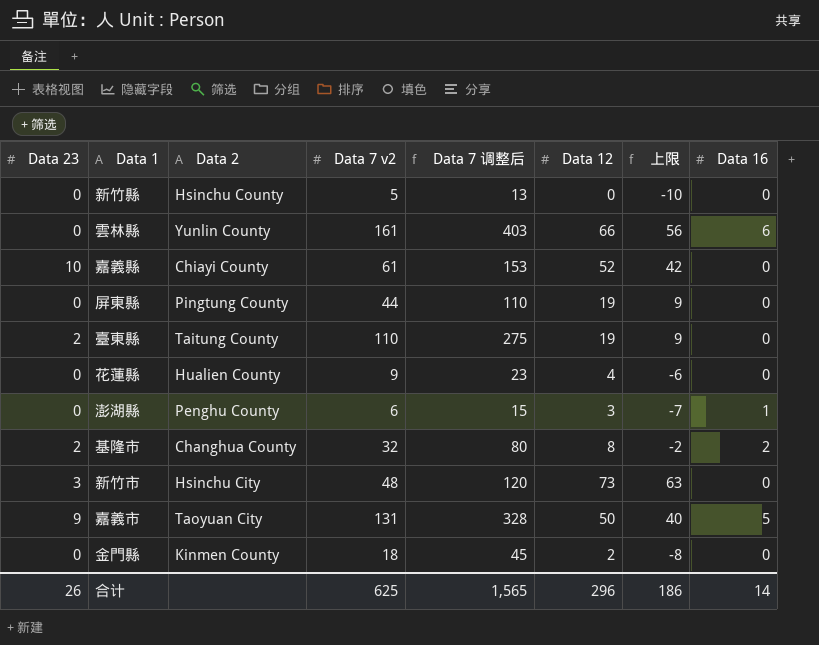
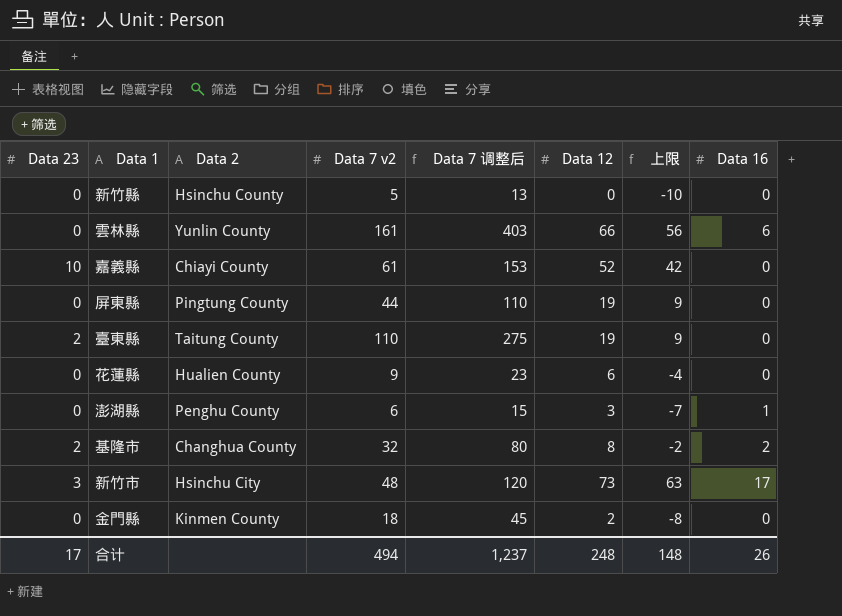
row 嘉義市: 9 | Taoyuan City | 131 | 328 | 50 | 40 | 5 -> none
花蓮縣 | Data 12: 4 -> 6
花蓮縣 | 上限: -6 -> -4
新竹市 | Data 16: 0 -> 17
合计 | Data 23: 26 -> 17
合计 | Data 7 v2: 625 -> 494
合计 | Data 7 调整后: 1,565 -> 1,237
合计 | Data 12: 296 -> 248
合计 | 上限: 186 -> 148
合计 | Data 16: 14 -> 26

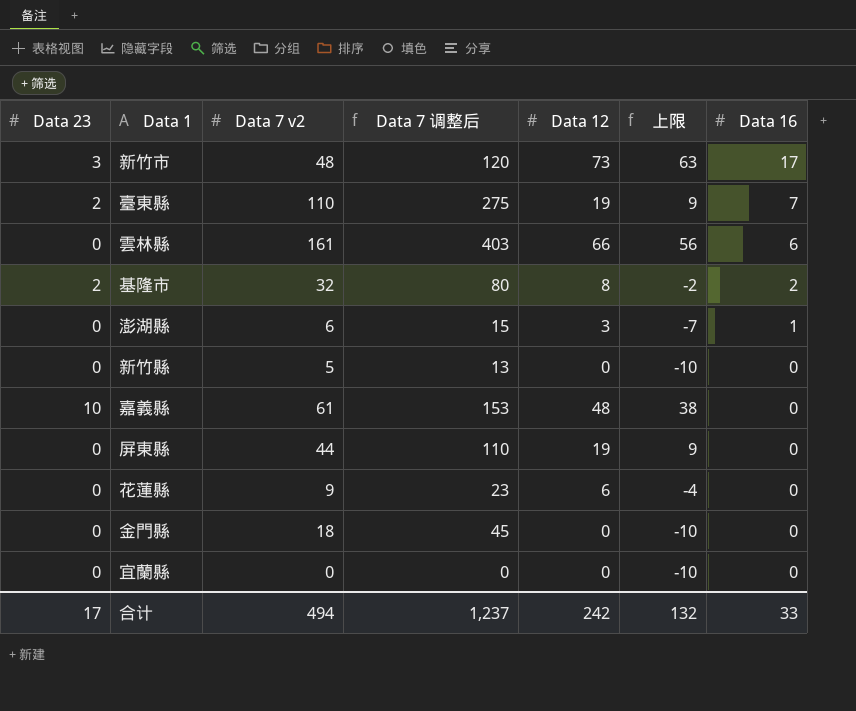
row order: none -> Data 16 descending
column Data 2 | position: 3 -> none
臺東縣 | Data 16: 0 -> 7
嘉義縣 | Data 12: 52 -> 48
嘉義縣 | 上限: 42 -> 38
金門縣 | Data 12: 2 -> 0
金門縣 | 上限: -8 -> -10
row 宜蘭縣: none -> 0 | 0 | 0 | 0 | -10 | 0
合计 | Data 12: 248 -> 242
合计 | 上限: 148 -> 132
合计 | Data 16: 26 -> 33

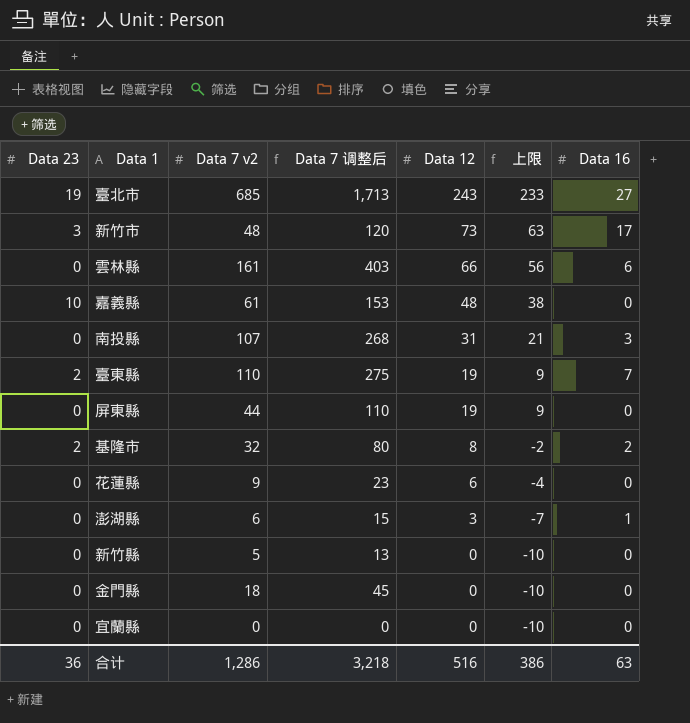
row order: Data 16 descending -> Data 12 descending
row 臺北市: none -> 19 | 685 | 1,713 | 243 | 233 | 27
row 南投縣: none -> 0 | 107 | 268 | 31 | 21 | 3
合计 | Data 23: 17 -> 36
合计 | Data 7 v2: 494 -> 1,286
合计 | Data 7 调整后: 1,237 -> 3,218
合计 | Data 12: 242 -> 516
合计 | 上限: 132 -> 386
合计 | Data 16: 33 -> 63

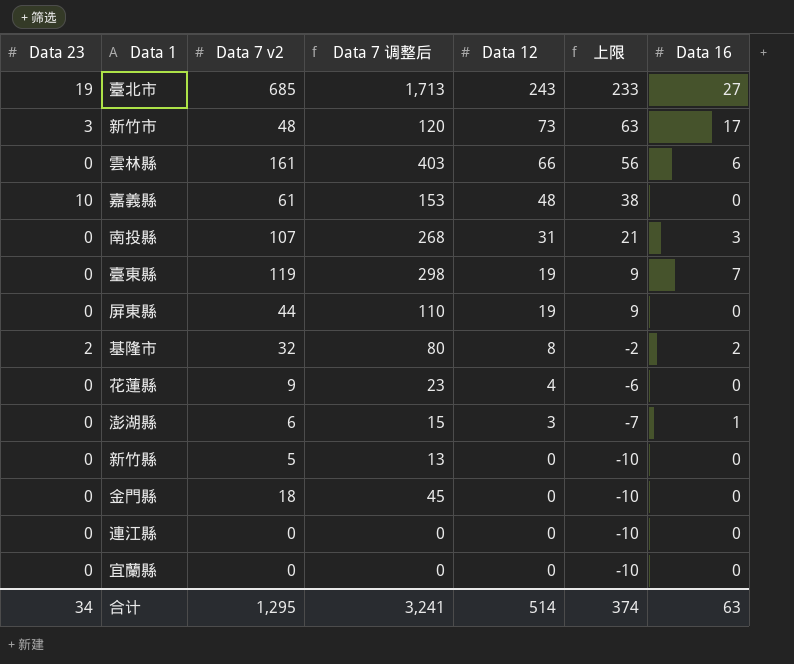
臺東縣 | Data 23: 2 -> 0
臺東縣 | Data 7 v2: 110 -> 119
臺東縣 | Data 7 调整后: 275 -> 298
花蓮縣 | Data 12: 6 -> 4
花蓮縣 | 上限: -4 -> -6
row 連江縣: none -> 0 | 0 | 0 | 0 | -10 | 0
合计 | Data 23: 36 -> 34
合计 | Data 7 v2: 1,286 -> 1,295
合计 | Data 7 调整后: 3,218 -> 3,241
合计 | Data 12: 516 -> 514
合计 | 上限: 386 -> 374

